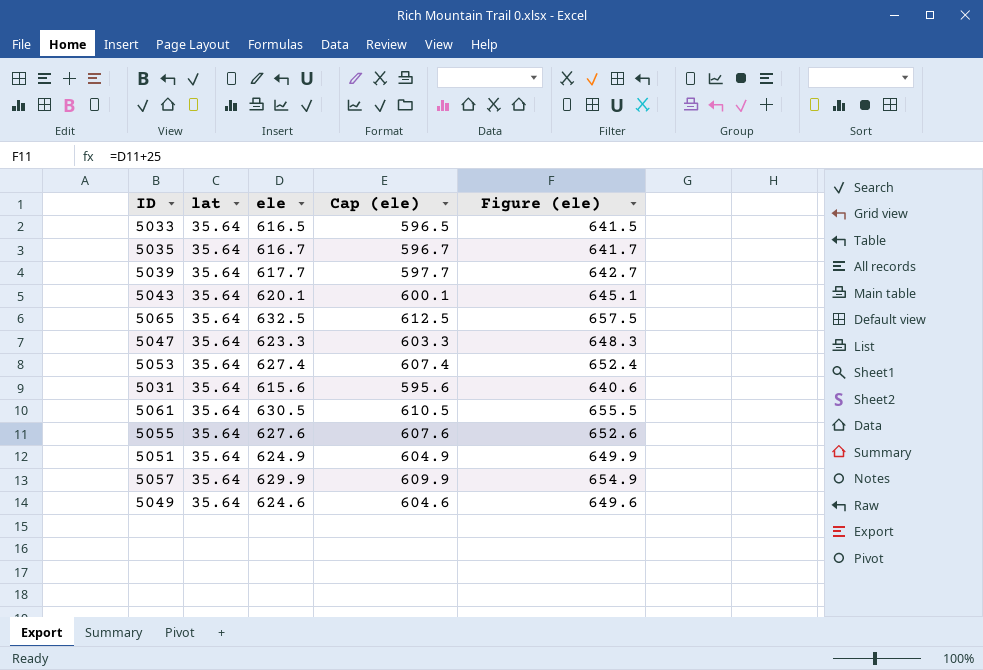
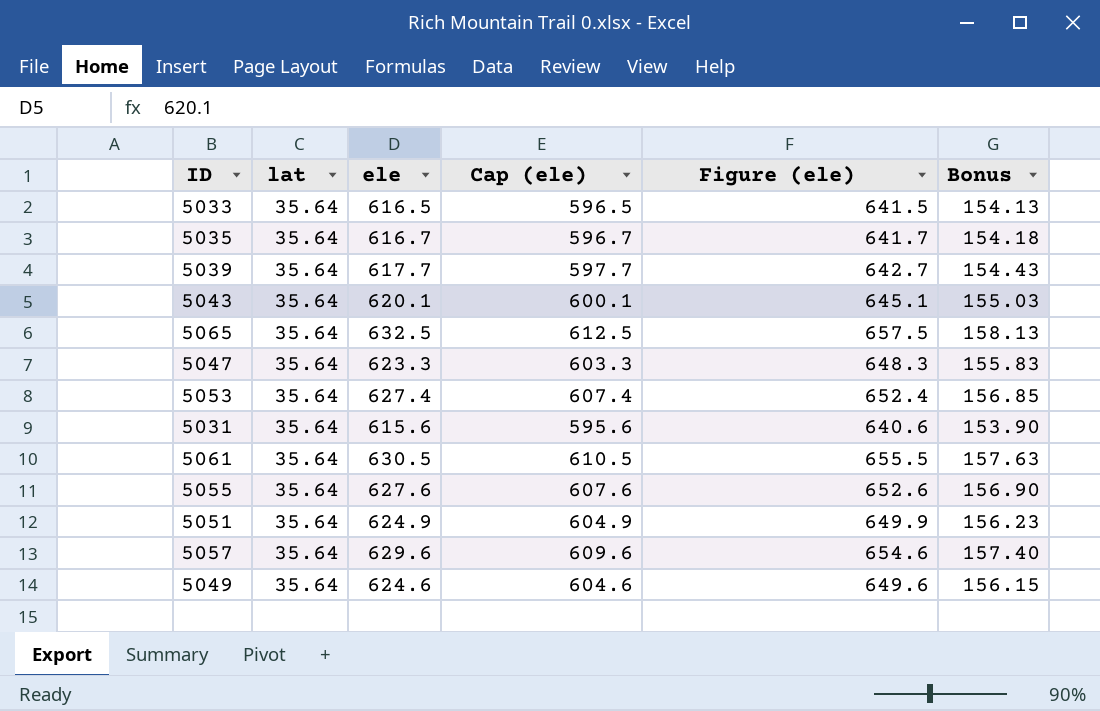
column Bonus | formula: none -> [ele] * 0.25
5057 | ele: 629.9 -> 629.6
5057 | Cap (ele): 609.9 -> 609.6
5057 | Figure (ele): 654.9 -> 654.6

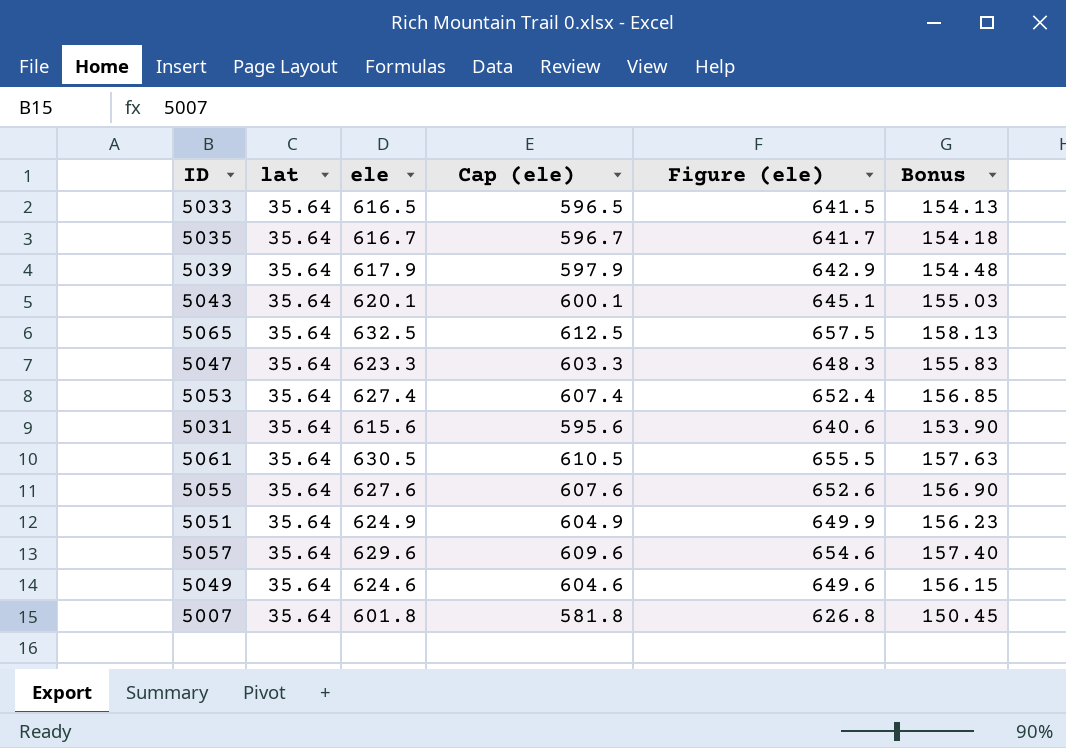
5039 | ele: 617.7 -> 617.9
5039 | Cap (ele): 597.7 -> 597.9
5039 | Figure (ele): 642.7 -> 642.9
5039 | Bonus: 154.43 -> 154.48
row 5007: none -> 35.64 | 601.8 | 581.8 | 626.8 | 150.45

